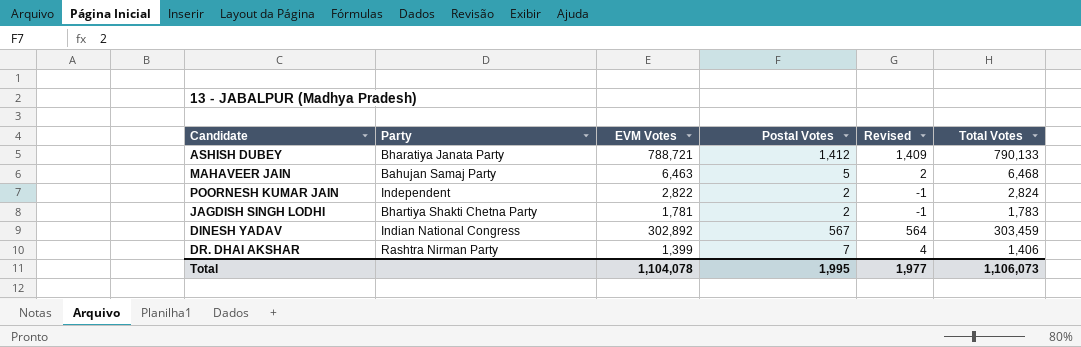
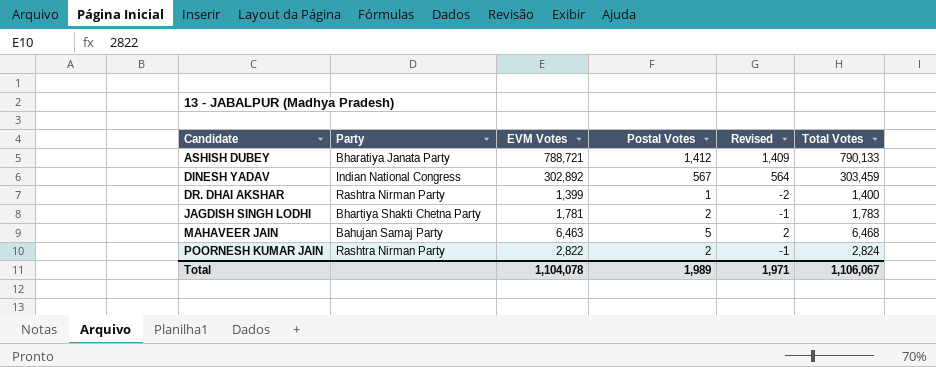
row order: none -> Candidate ascending
DR. DHAI AKSHAR | Postal Votes: 7 -> 1
DR. DHAI AKSHAR | Revised: 4 -> -2
DR. DHAI AKSHAR | Total Votes: 1,406 -> 1,400
POORNESH KUMAR JAIN | Party: Independent -> Rashtra Nirman Party
Total | Postal Votes: 1,995 -> 1,989
Total | Revised: 1,977 -> 1,971
Total | Total Votes: 1,106,073 -> 1,106,067

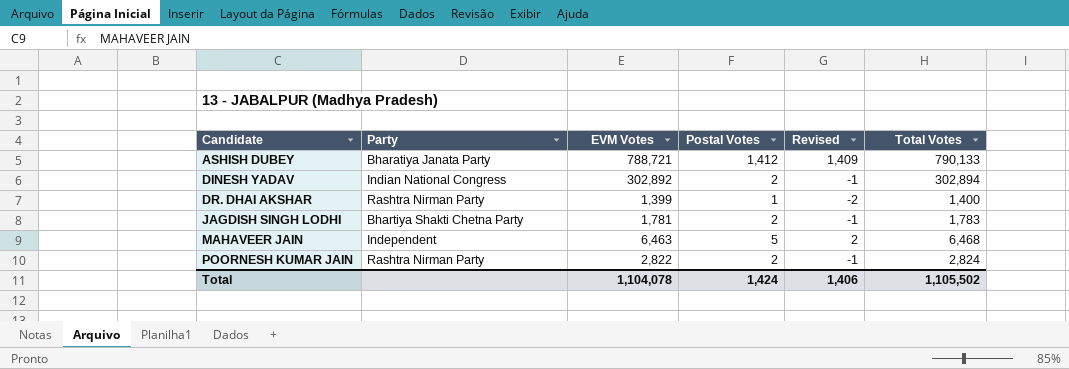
DINESH YADAV | Postal Votes: 567 -> 2
DINESH YADAV | Revised: 564 -> -1
DINESH YADAV | Total Votes: 303,459 -> 302,894
MAHAVEER JAIN | Party: Bahujan Samaj Party -> Independent
Total | Postal Votes: 1,989 -> 1,424
Total | Revised: 1,971 -> 1,406
Total | Total Votes: 1,106,067 -> 1,105,502

